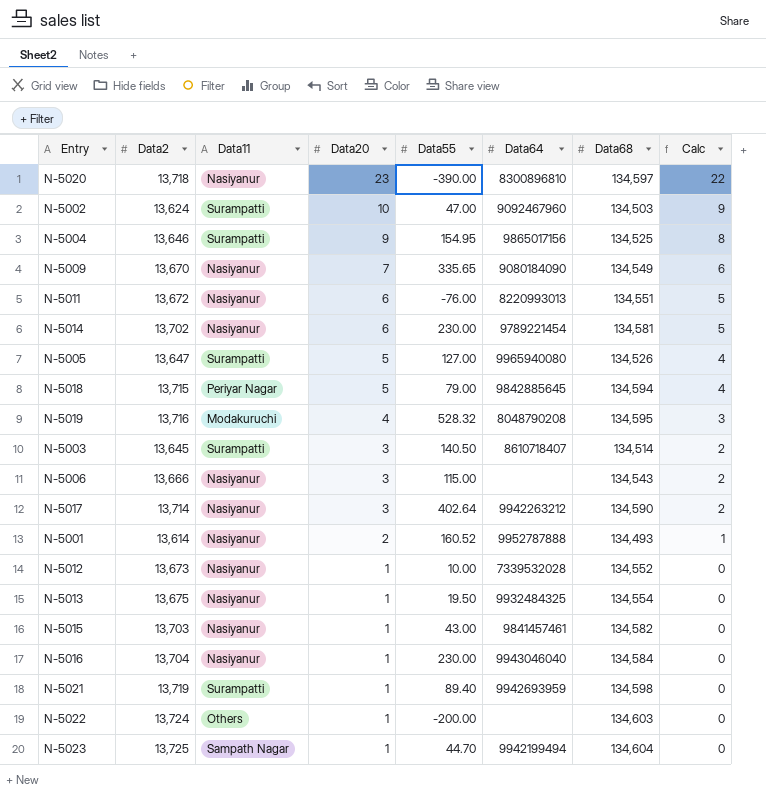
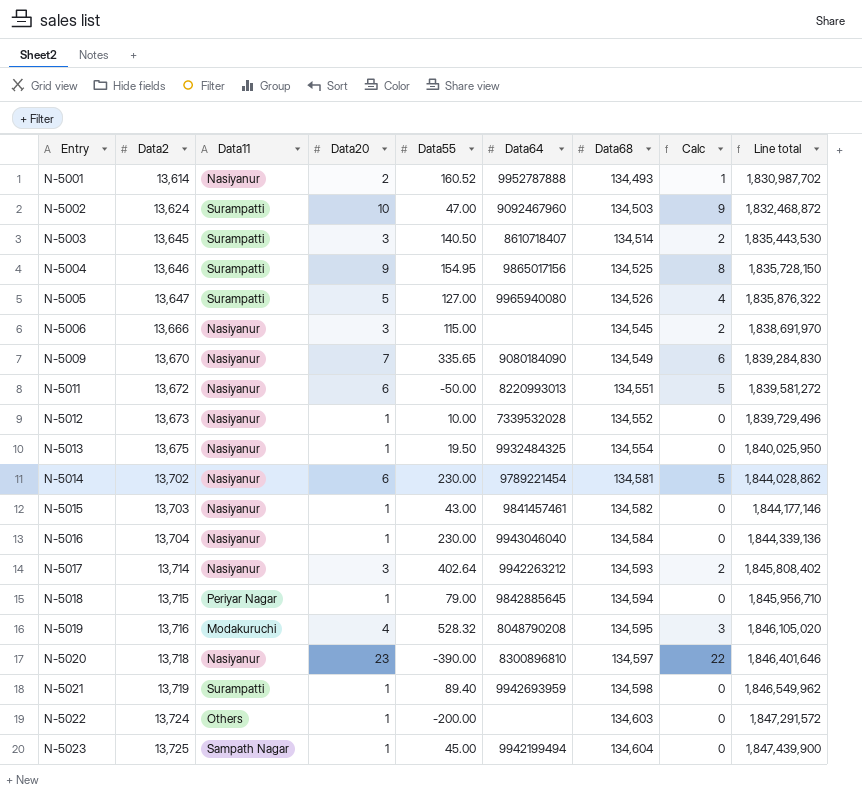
row order: Data20 descending -> Entry ascending
column Line total | formula: none -> [Data2] * [Data68]
N-5006 | Data68: 134,543 -> 134,545
N-5011 | Data55: -76.00 -> -50.00
N-5017 | Data68: 134,590 -> 134,593
N-5018 | Data20: 5 -> 1
N-5018 | Calc: 4 -> 0
N-5023 | Data55: 44.70 -> 45.00

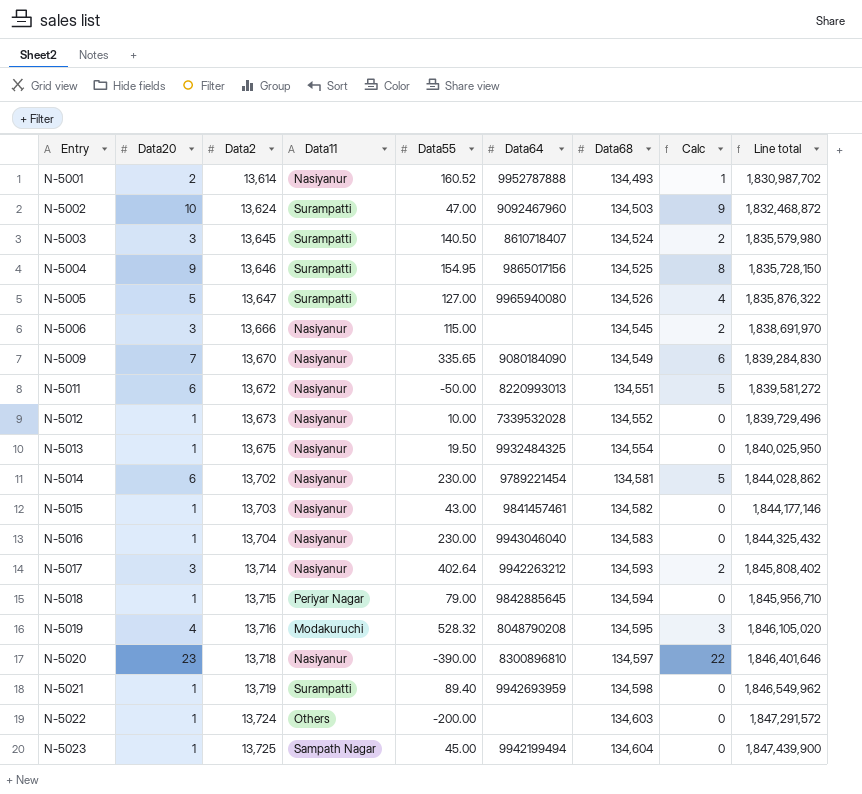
column Data20 | position: 4 -> 2
N-5003 | Data68: 134,514 -> 134,524
N-5003 | Line total: 1,835,443,530 -> 1,835,579,980
N-5016 | Data68: 134,584 -> 134,583
N-5016 | Line total: 1,844,339,136 -> 1,844,325,432

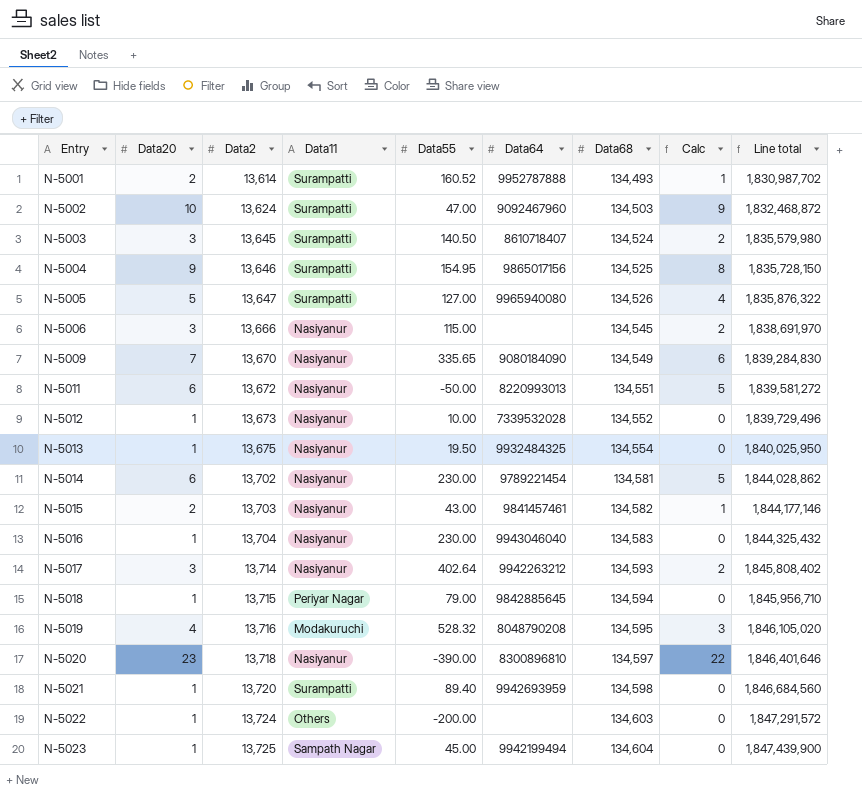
N-5001 | Data11: Nasiyanur -> Surampatti
N-5015 | Data20: 1 -> 2
N-5015 | Calc: 0 -> 1
N-5021 | Data2: 13,719 -> 13,720
N-5021 | Line total: 1,846,549,962 -> 1,846,684,560

